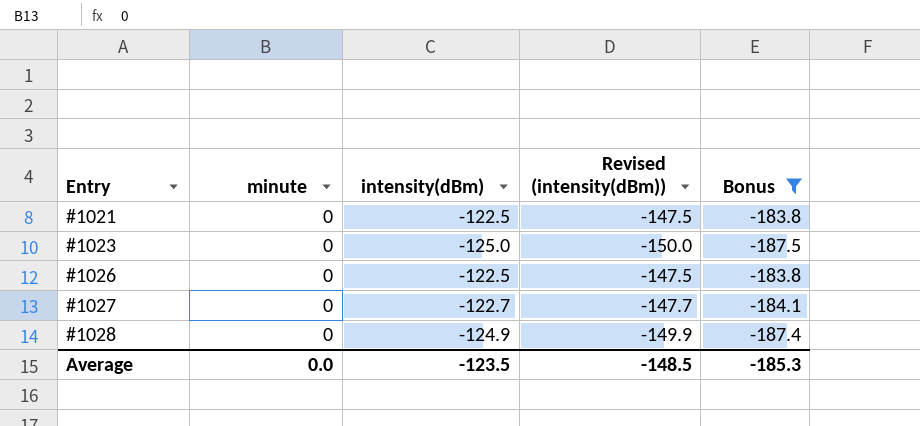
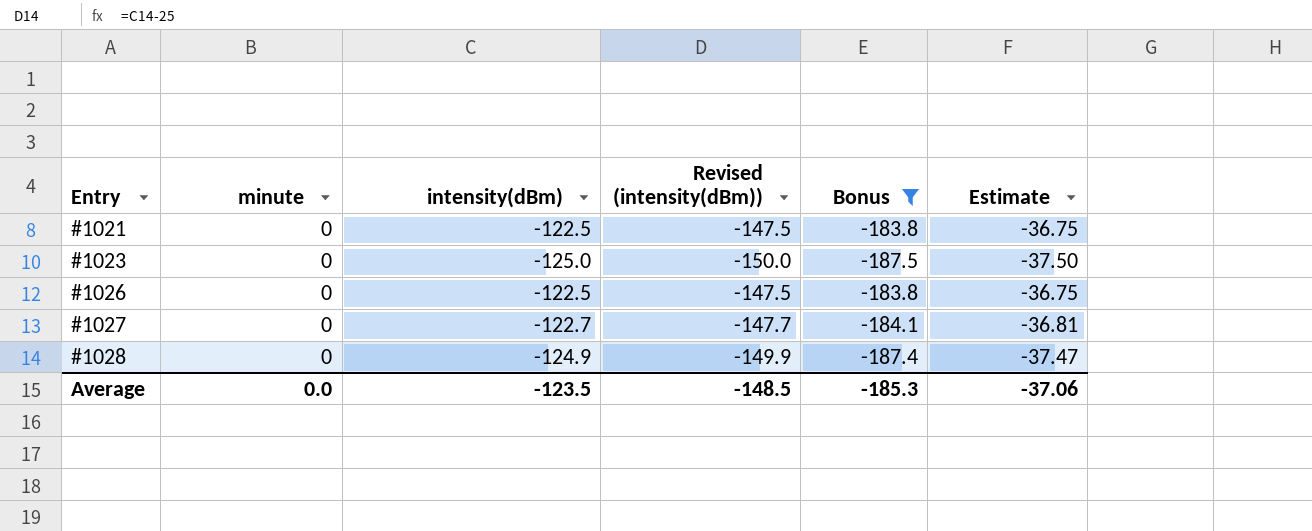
column Estimate | formula: none -> [intensity(dBm)] * 0.3

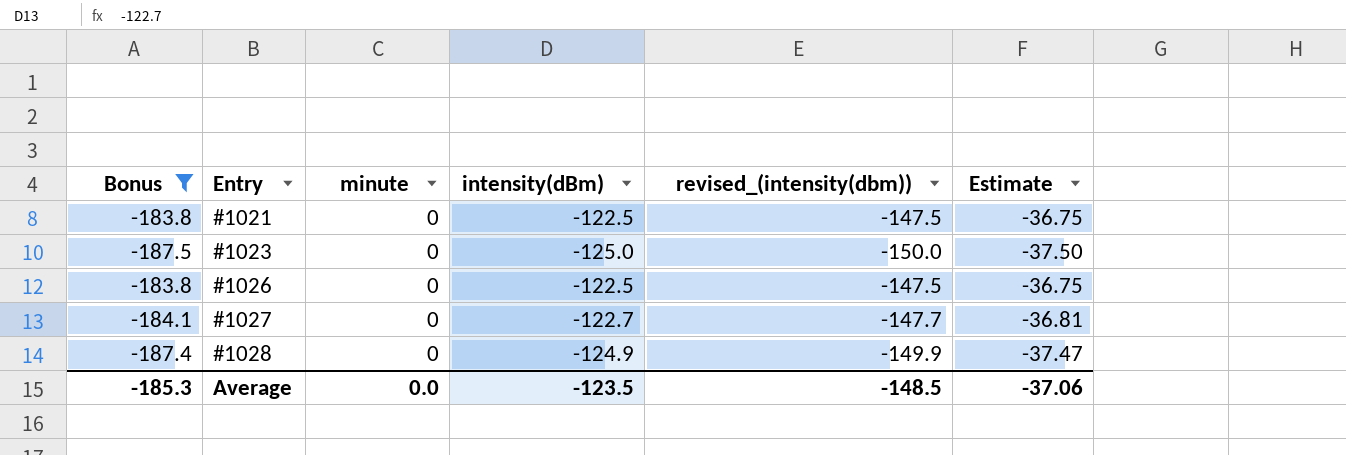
column Bonus | position: 5 -> 1
column name: Revised (intensity(dBm)) -> revised_(intensity(dbm))

